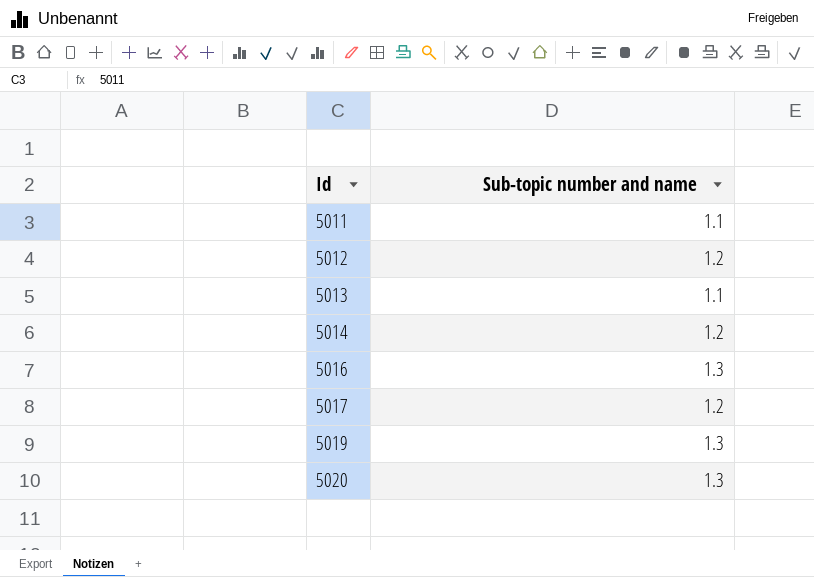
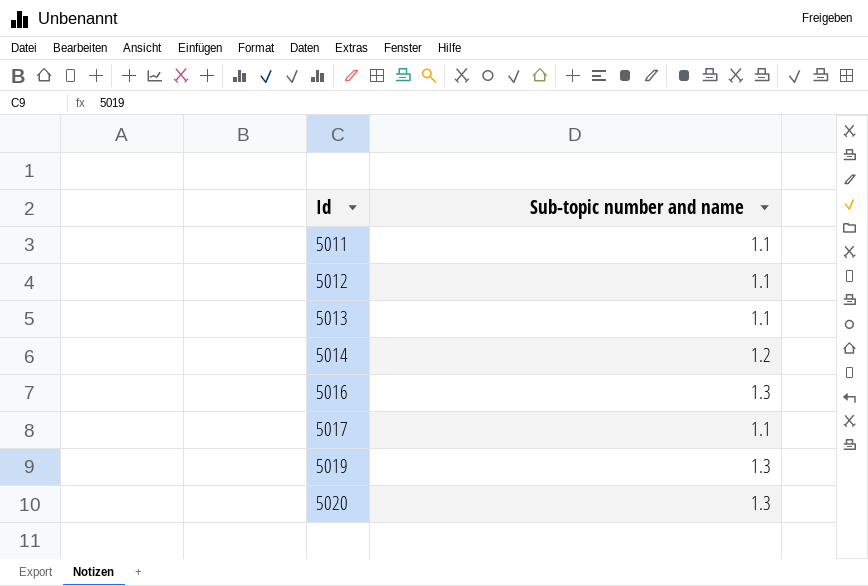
5012 | Sub-topic number and name: 1.2 -> 1.1
5017 | Sub-topic number and name: 1.2 -> 1.1

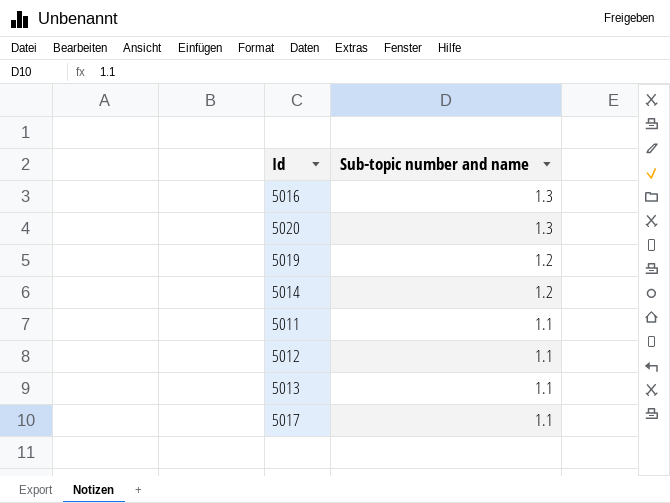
row order: Id ascending -> Sub-topic number and name descending
5019 | Sub-topic number and name: 1.3 -> 1.2

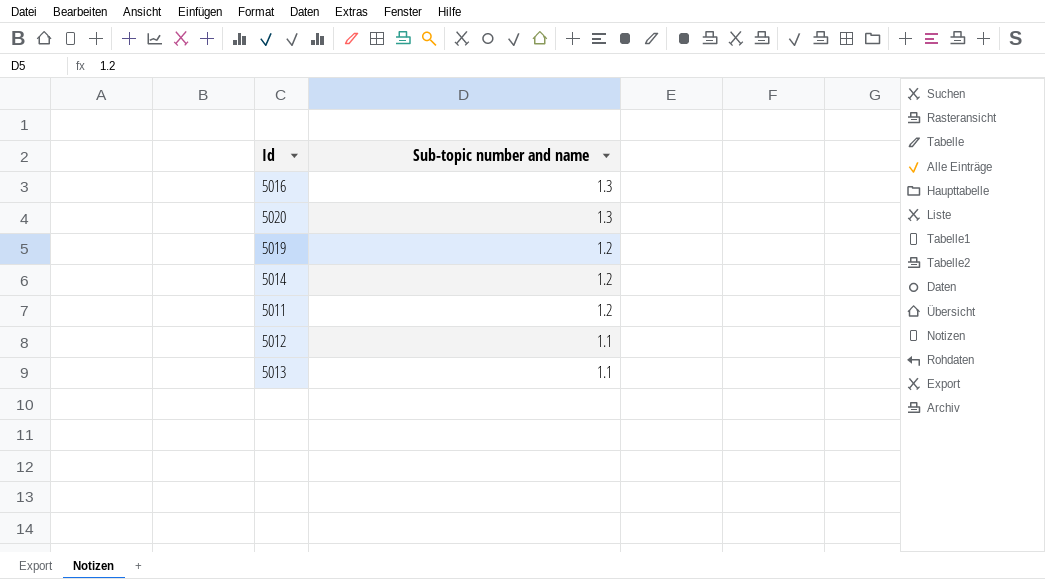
row 5017: 1.1 -> none
5011 | Sub-topic number and name: 1.1 -> 1.2

